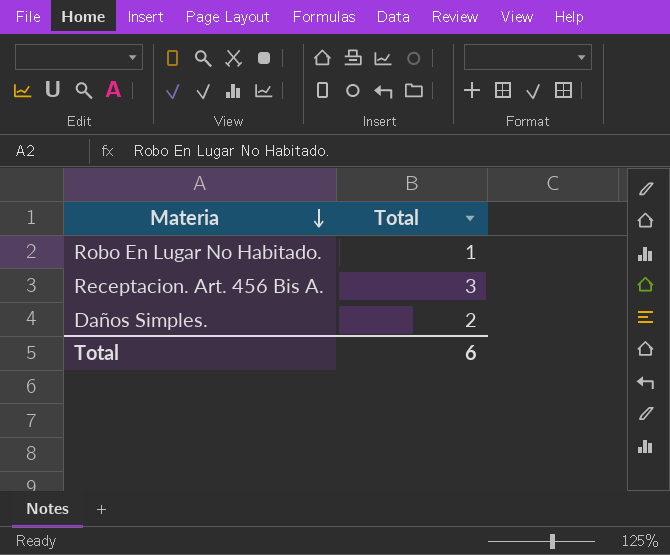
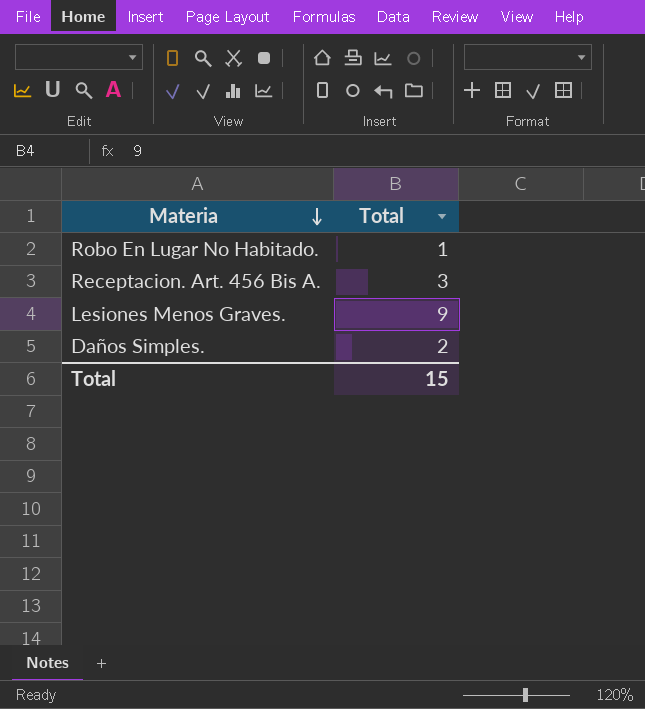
row Lesiones Menos Graves.: none -> 9
Total | Total: 6 -> 15

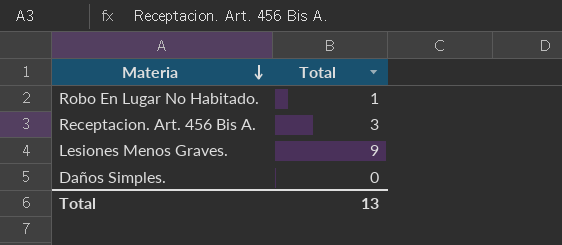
Daños Simples. | Total: 2 -> 0
Total | Total: 15 -> 13

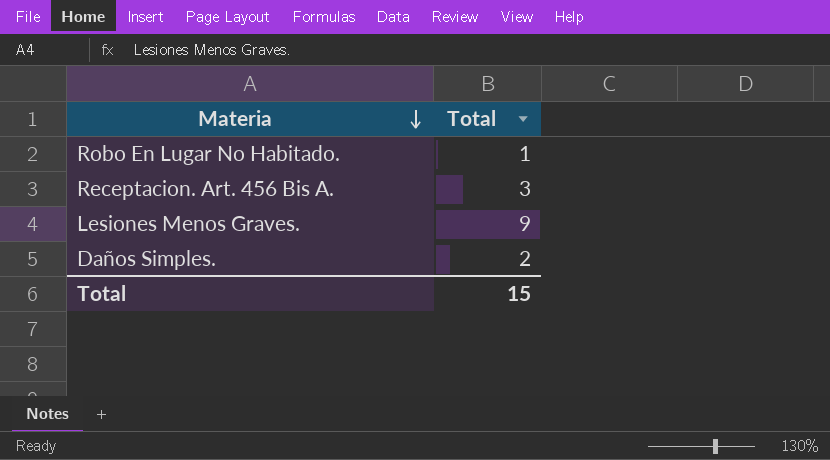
Daños Simples. | Total: 0 -> 2
Total | Total: 13 -> 15

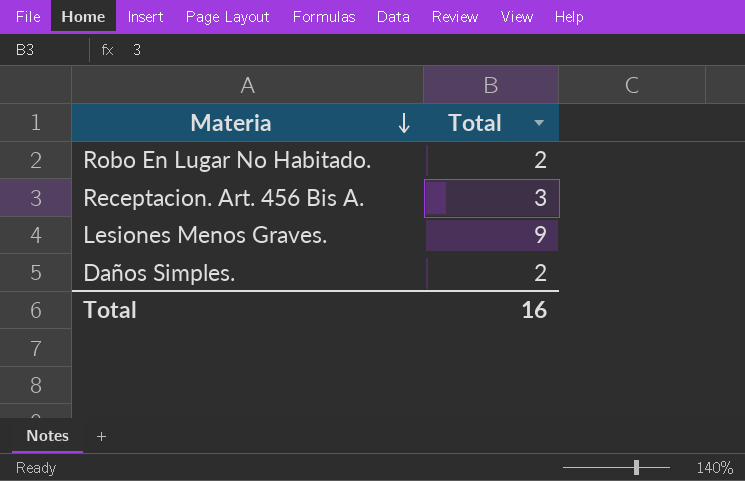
Robo En Lugar No Habitado. | Total: 1 -> 2
Total | Total: 15 -> 16

